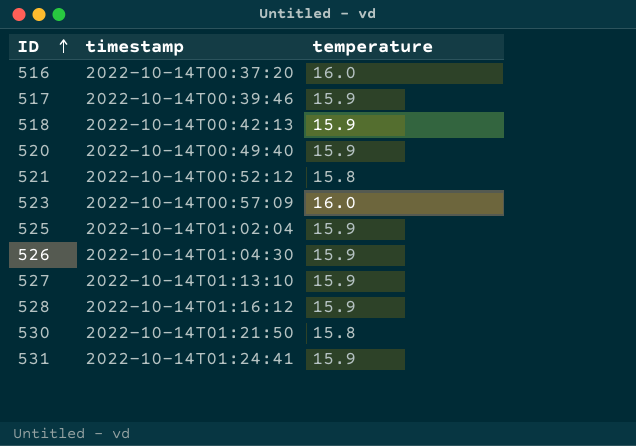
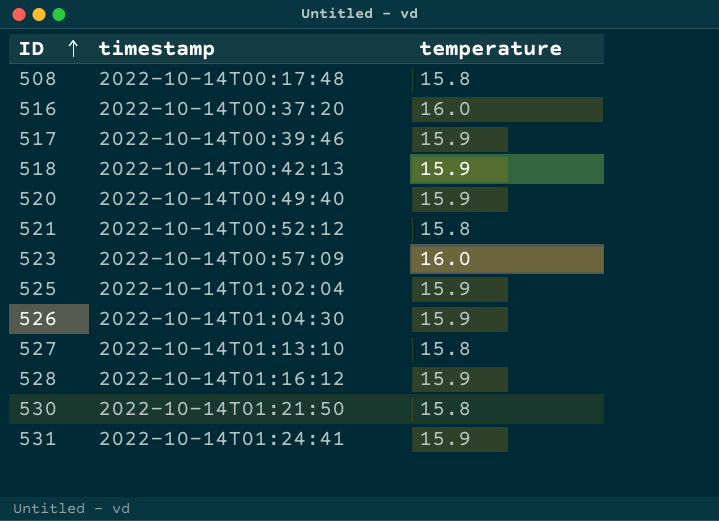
row 508: none -> 2022-10-14T00:17:48 | 15.8
527 | temperature: 15.9 -> 15.8

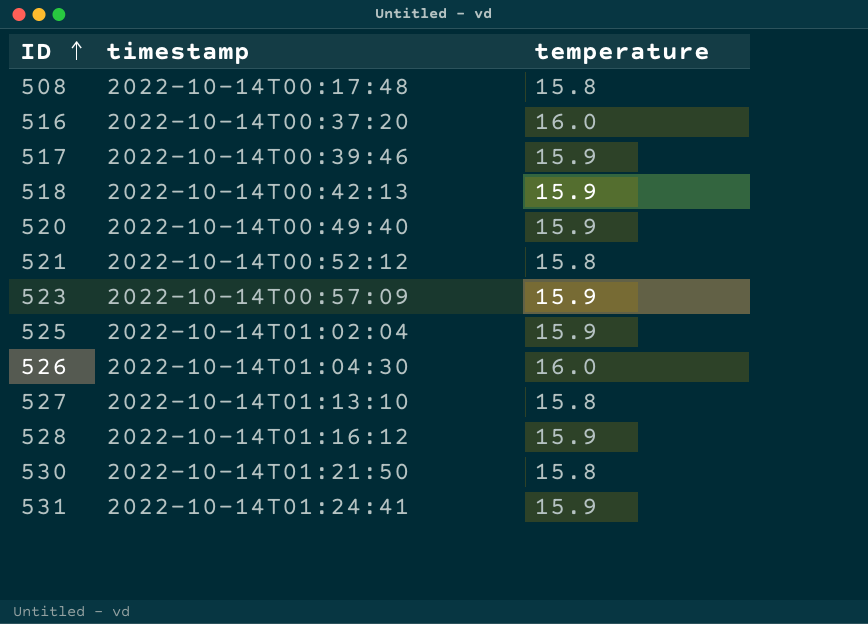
523 | temperature: 16.0 -> 15.9
526 | temperature: 15.9 -> 16.0

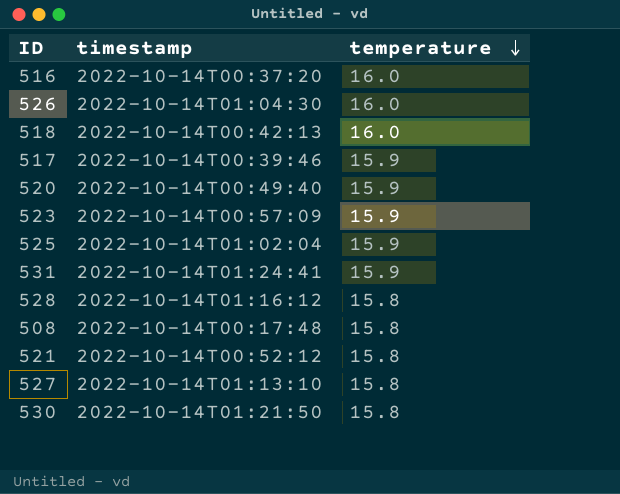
row order: ID ascending -> temperature descending
518 | temperature: 15.9 -> 16.0
528 | temperature: 15.9 -> 15.8

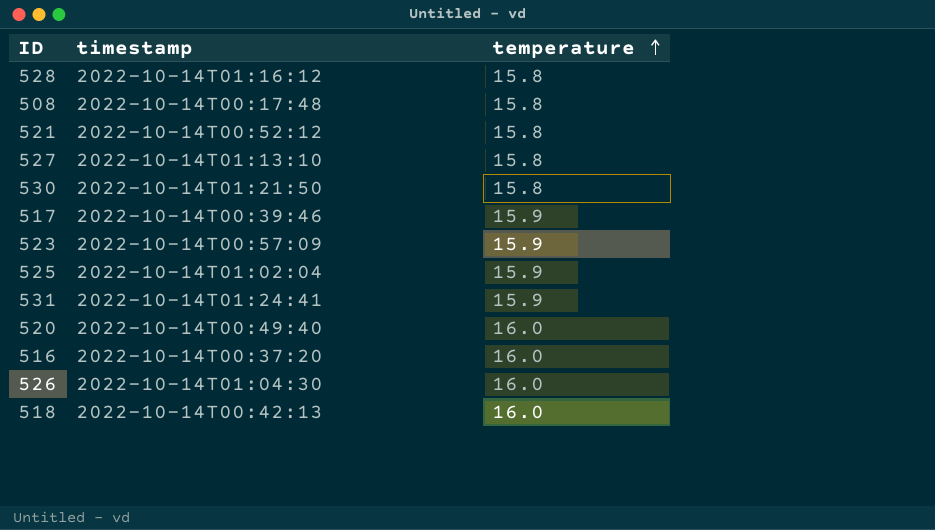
row order: temperature descending -> temperature ascending
520 | temperature: 15.9 -> 16.0

